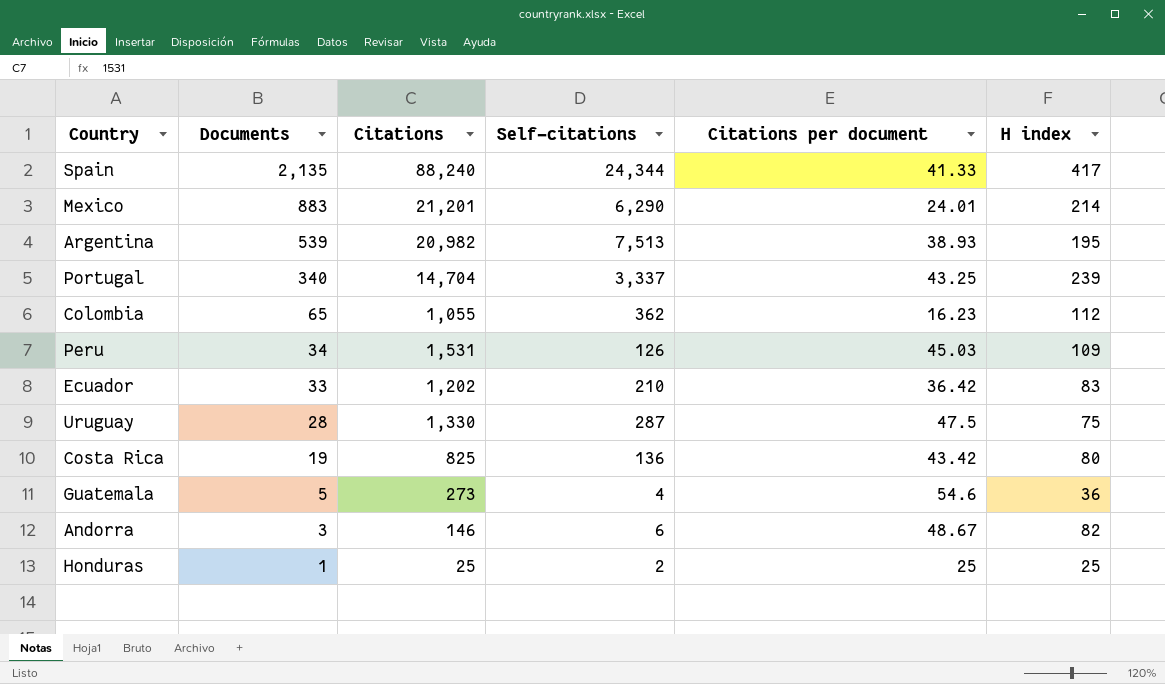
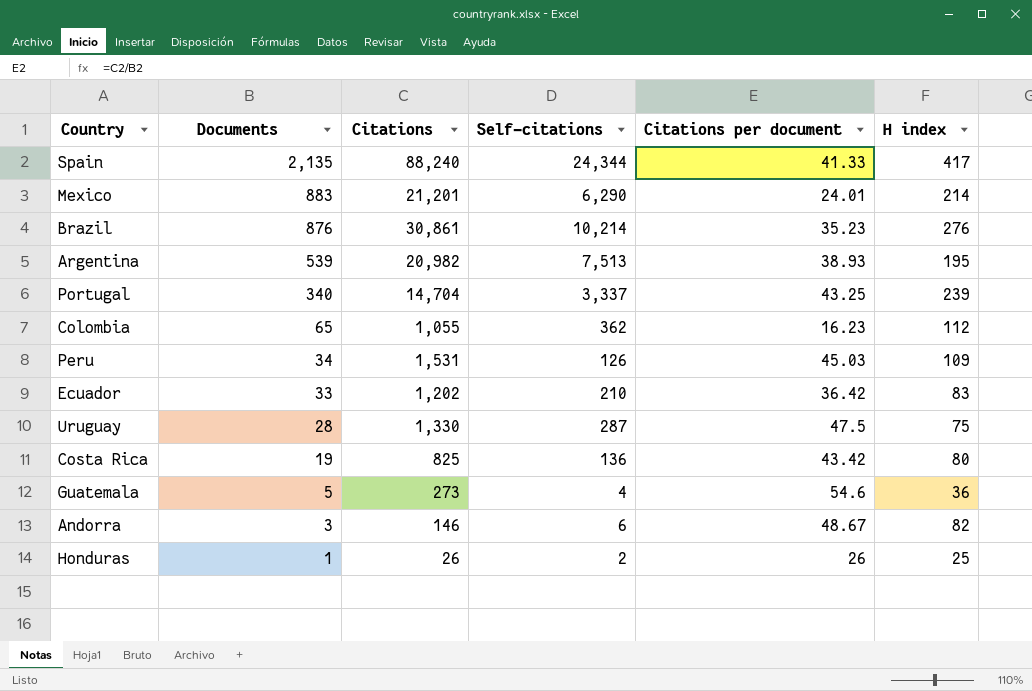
row Brazil: none -> 876 | 30,861 | 10,214 | 35.23 | 276
Honduras | Citations: 25 -> 26
Honduras | Citations per document: 25 -> 26

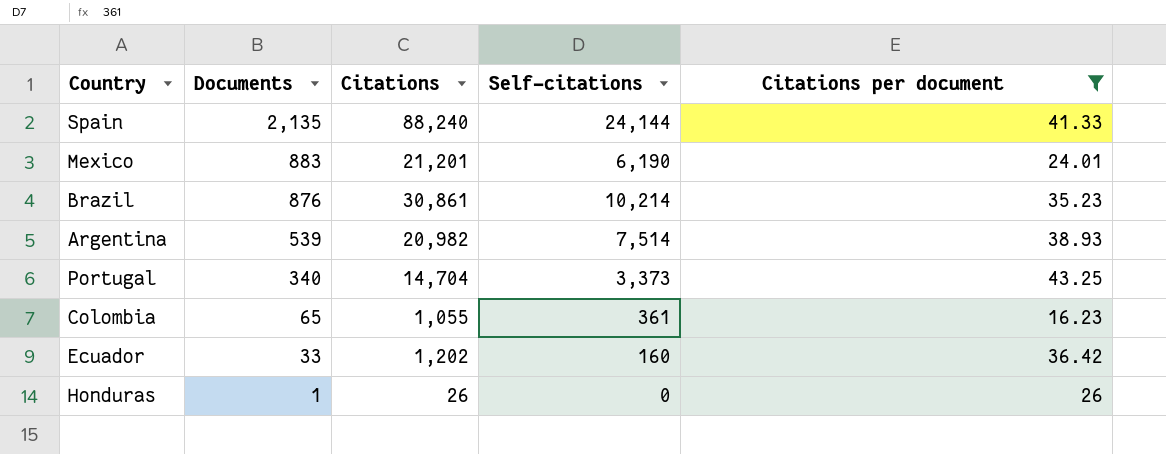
filter: none -> Citations per document <= 43.25
column H index | position: 6 -> none
Spain | Self-citations: 24,344 -> 24,144
Mexico | Self-citations: 6,290 -> 6,190
Argentina | Self-citations: 7,513 -> 7,514
Portugal | Self-citations: 3,337 -> 3,373
Colombia | Self-citations: 362 -> 361
Ecuador | Self-citations: 210 -> 160
Honduras | Self-citations: 2 -> 0

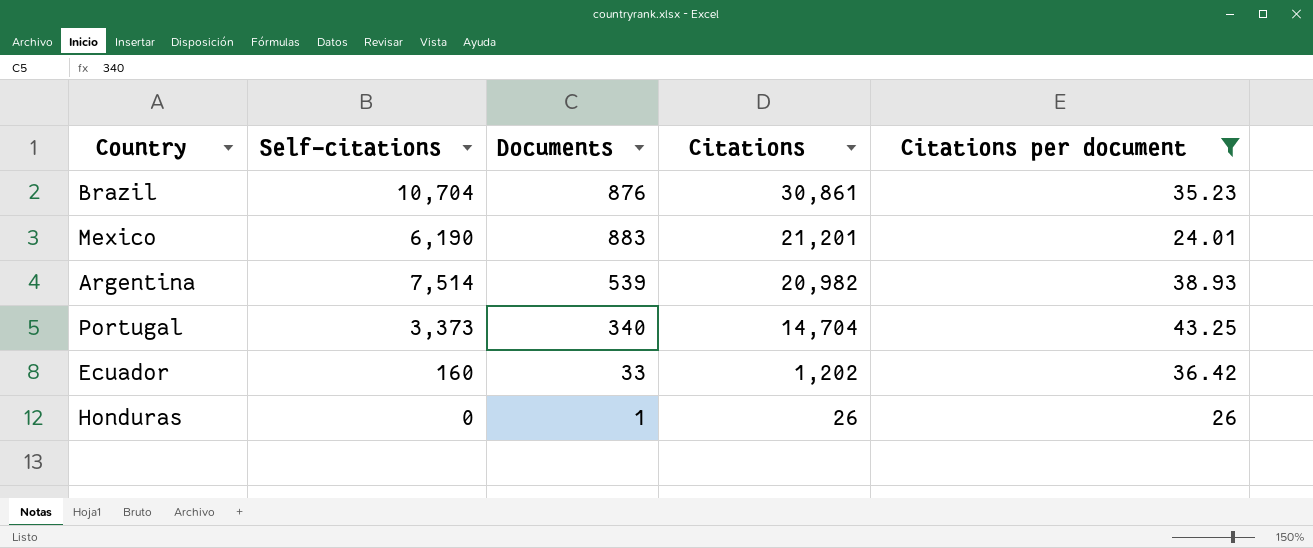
row order: Documents descending -> Citations descending
column Self-citations | position: 4 -> 2
row Spain: 2,135 | 88,240 | 24,144 | 41.33 -> none
row Colombia: 65 | 1,055 | 361 | 16.23 -> none
Brazil | Self-citations: 10,214 -> 10,704

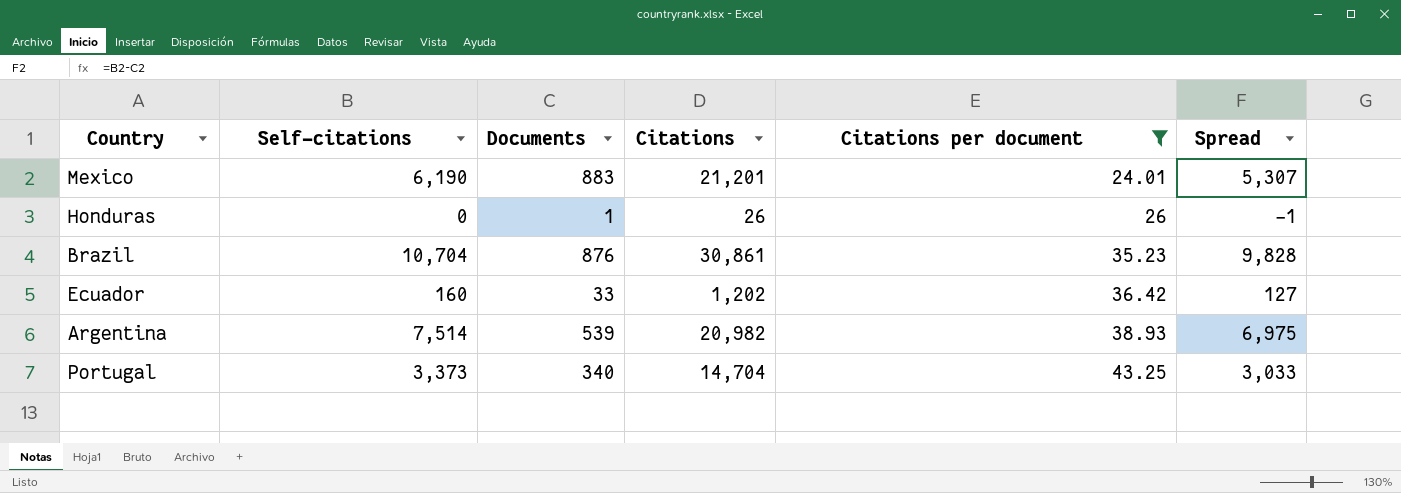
row order: Citations descending -> Citations per document ascending
column Spread | formula: none -> [Self-citations] - [Documents]

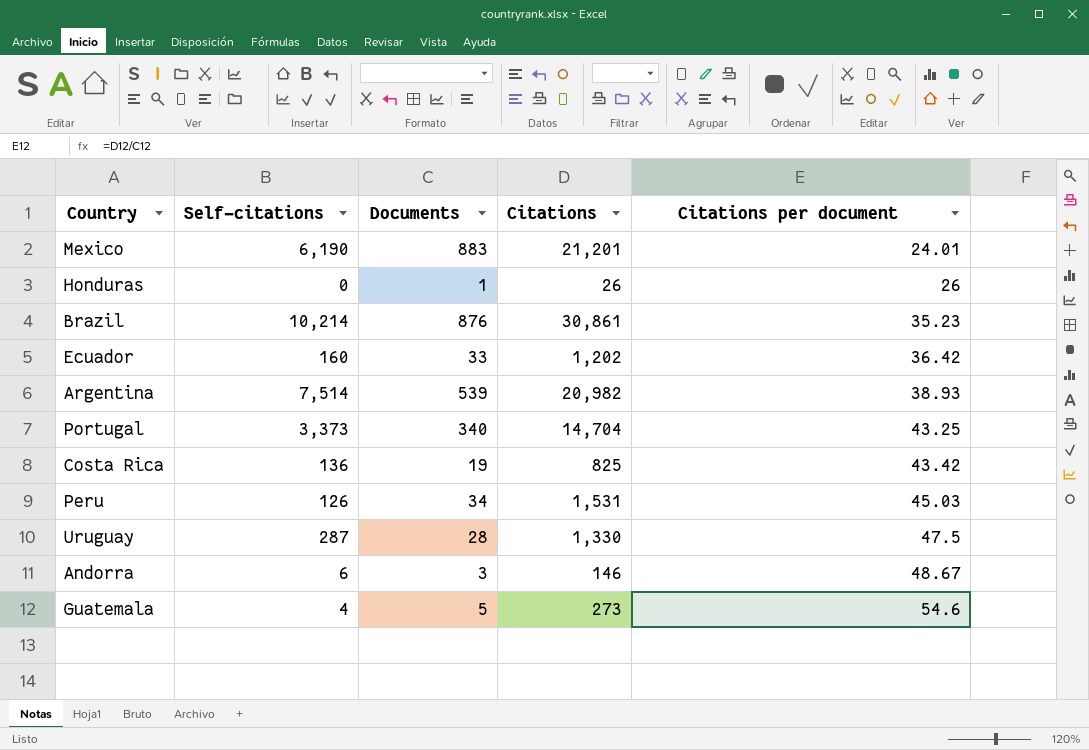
filter: Citations per document <= 43.25 -> none
column Spread | formula: [Self-citations] - [Documents] -> none
Brazil | Self-citations: 10,704 -> 10,214

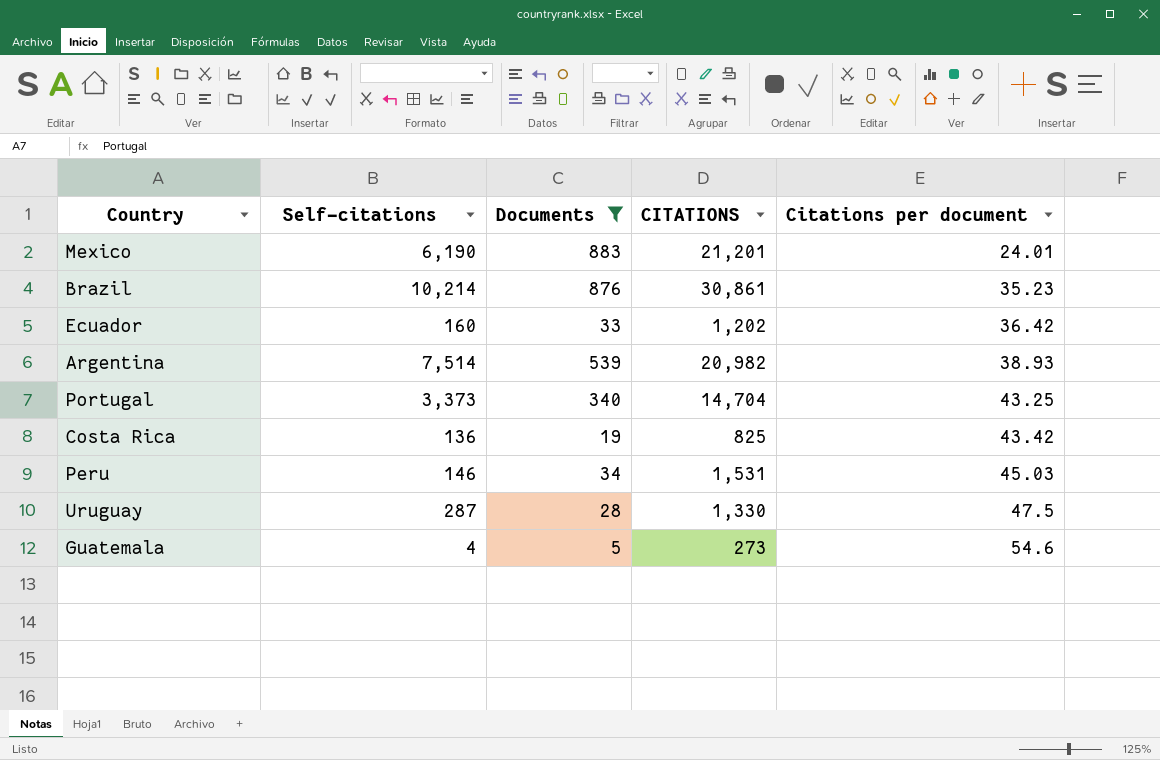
filter: none -> Documents >= 5
column name: Citations -> CITATIONS
Peru | Self-citations: 126 -> 146

